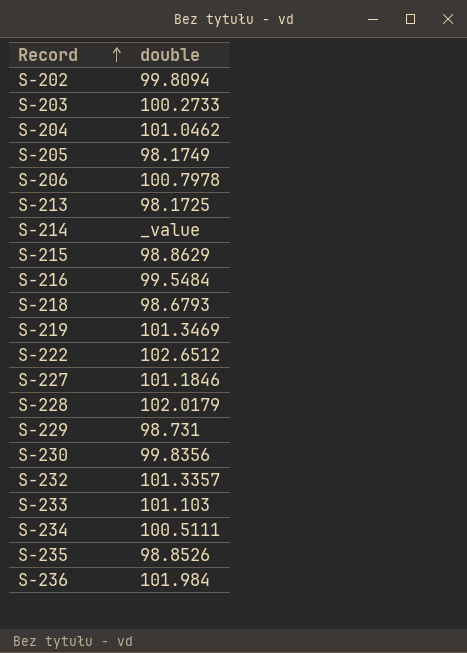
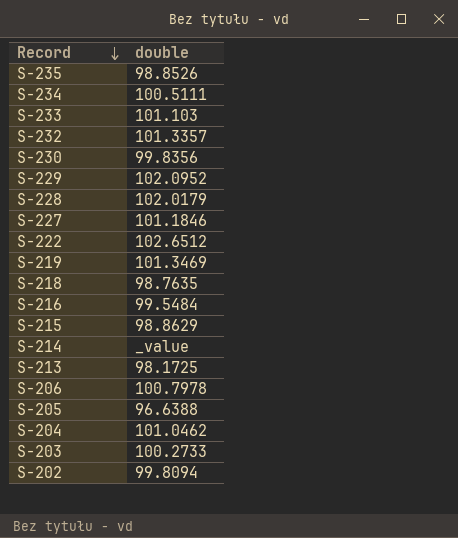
row order: Record ascending -> Record descending
row S-236: 101.984 -> none
S-229 | double: 98.731 -> 102.0952
S-218 | double: 98.6793 -> 98.7635
S-205 | double: 98.1749 -> 96.6388

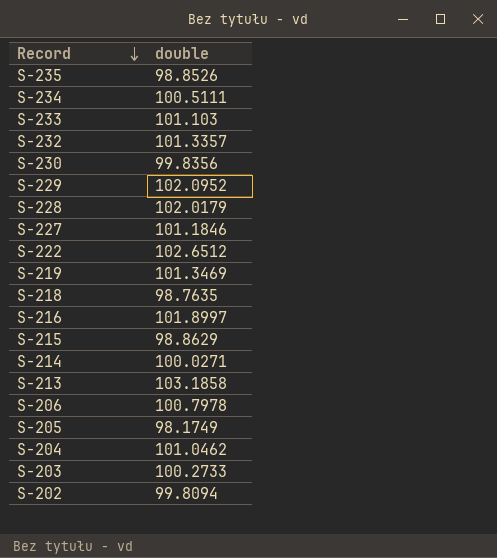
S-216 | double: 99.5484 -> 101.8997
S-214 | double: _value -> 100.0271
S-213 | double: 98.1725 -> 103.1858
S-205 | double: 96.6388 -> 98.1749

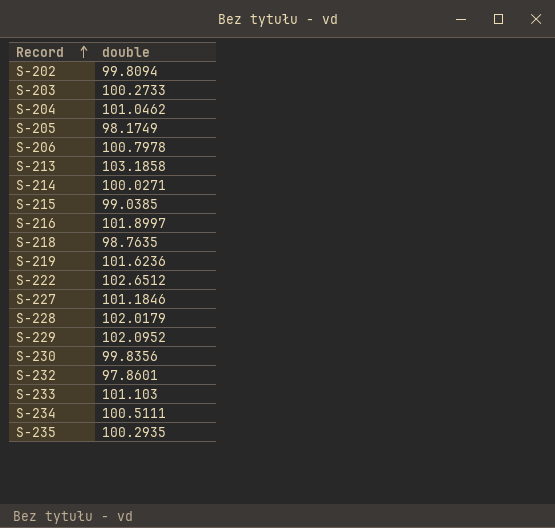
row order: Record descending -> Record ascending
S-215 | double: 98.8629 -> 99.0385
S-219 | double: 101.3469 -> 101.6236
S-232 | double: 101.3357 -> 97.8601
S-235 | double: 98.8526 -> 100.2935

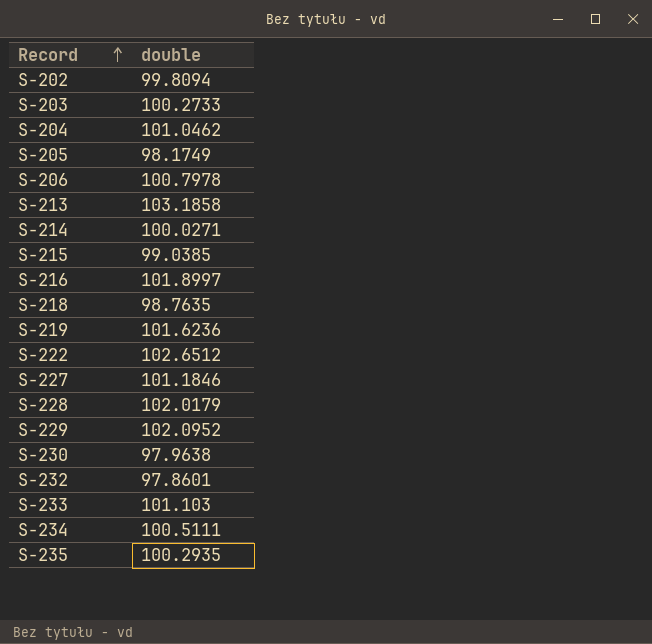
S-230 | double: 99.8356 -> 97.9638

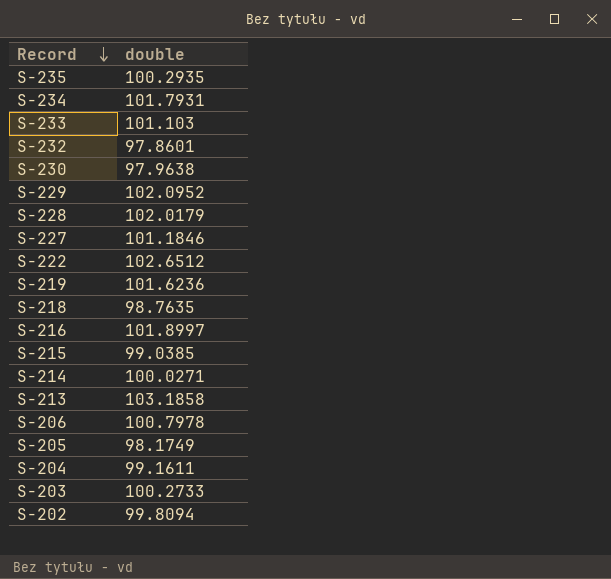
row order: Record ascending -> Record descending
S-234 | double: 100.5111 -> 101.7931
S-204 | double: 101.0462 -> 99.1611

